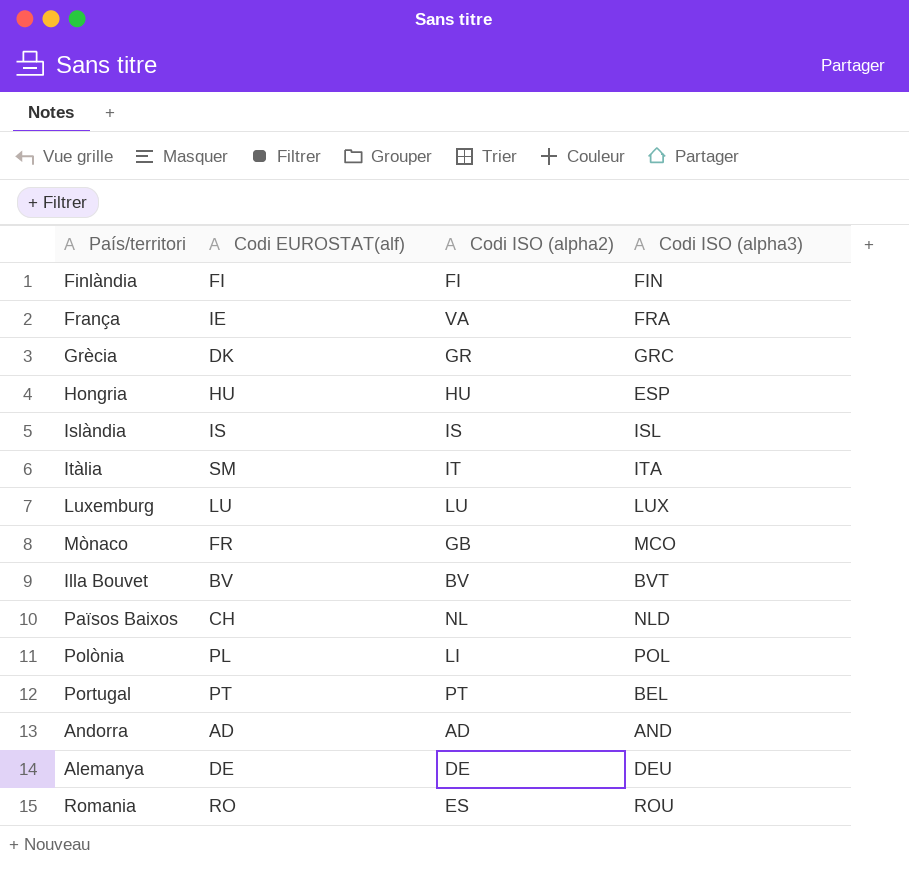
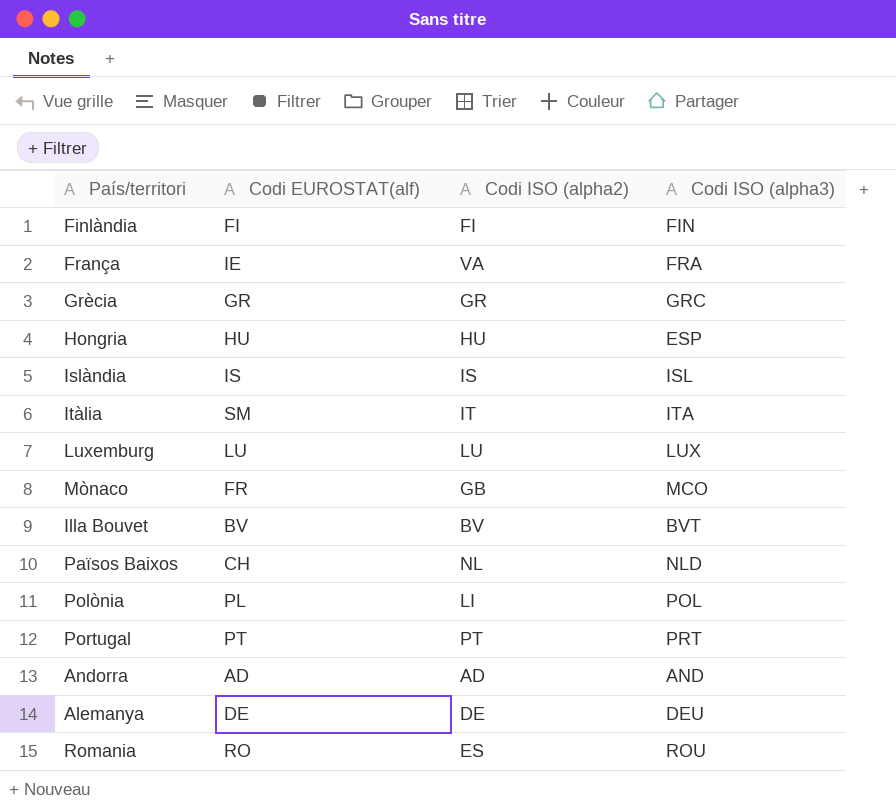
Grècia | Codi EUROSTAT(alf): DK -> GR
Portugal | Codi ISO (alpha3): BEL -> PRT

